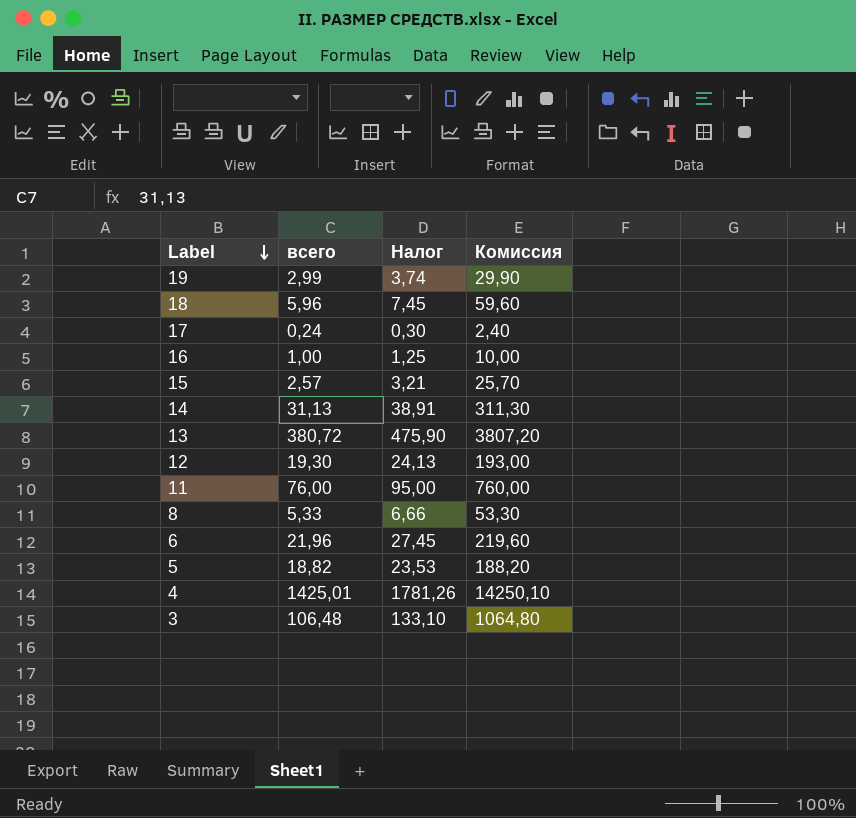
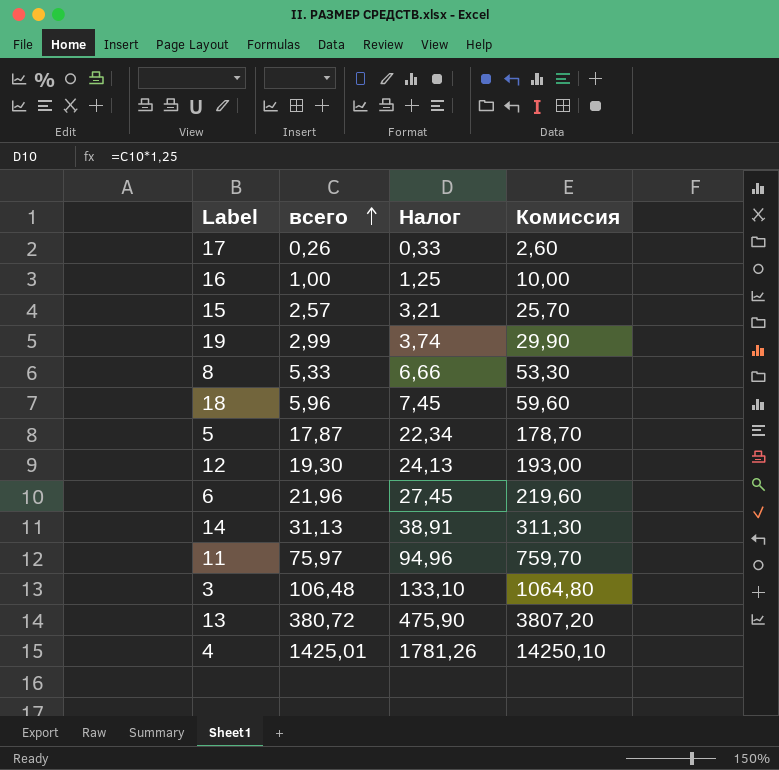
row order: Label descending -> всего ascending
17 | всего: 0,24 -> 0,26
17 | Налог: 0,30 -> 0,33
17 | Комиссия: 2,40 -> 2,60
5 | всего: 18,82 -> 17,87
5 | Налог: 23,53 -> 22,34
5 | Комиссия: 188,20 -> 178,70
11 | всего: 76,00 -> 75,97
11 | Налог: 95,00 -> 94,96
11 | Комиссия: 760,00 -> 759,70

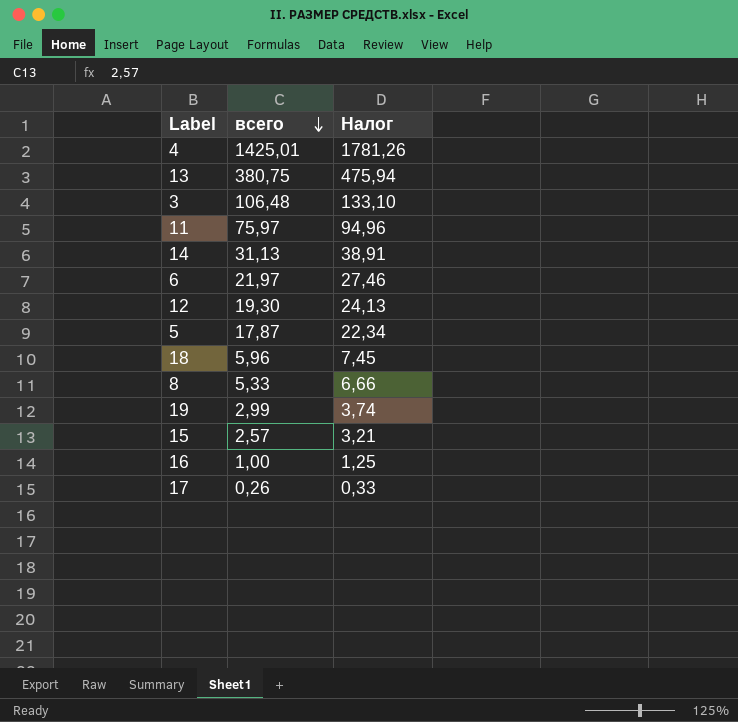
row order: всего ascending -> всего descending
column Комиссия | formula: [всего] * 10 -> none
13 | всего: 380,72 -> 380,75
13 | Налог: 475,90 -> 475,94
6 | всего: 21,96 -> 21,97
6 | Налог: 27,45 -> 27,46

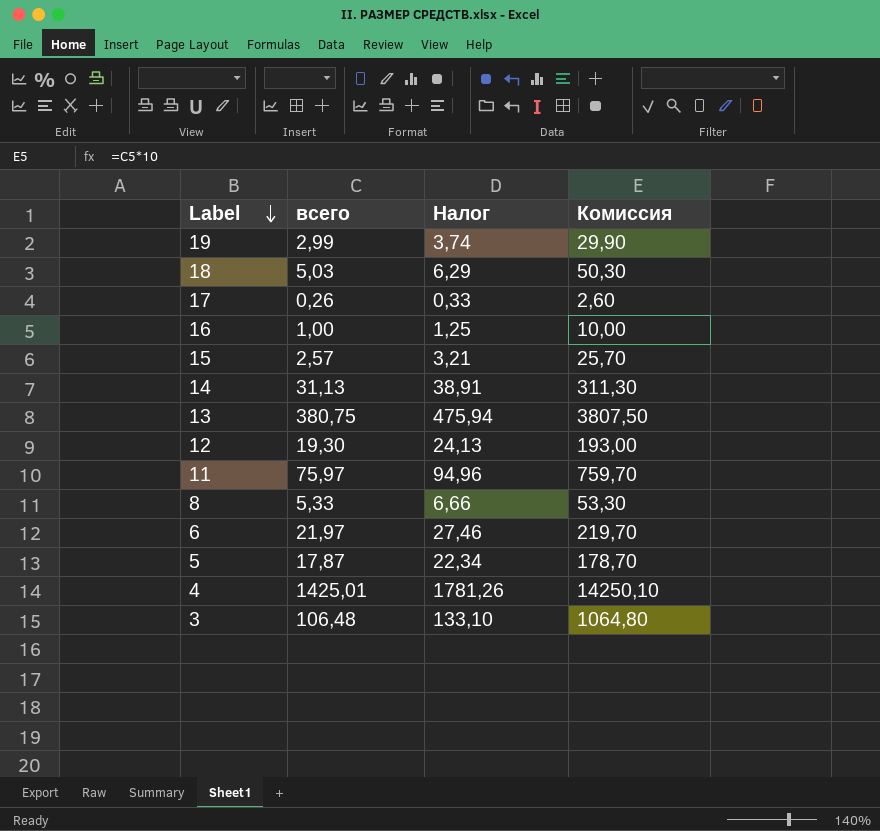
row order: всего descending -> Label descending
column Комиссия | formula: none -> [всего] * 10
18 | всего: 5,96 -> 5,03
18 | Налог: 7,45 -> 6,29

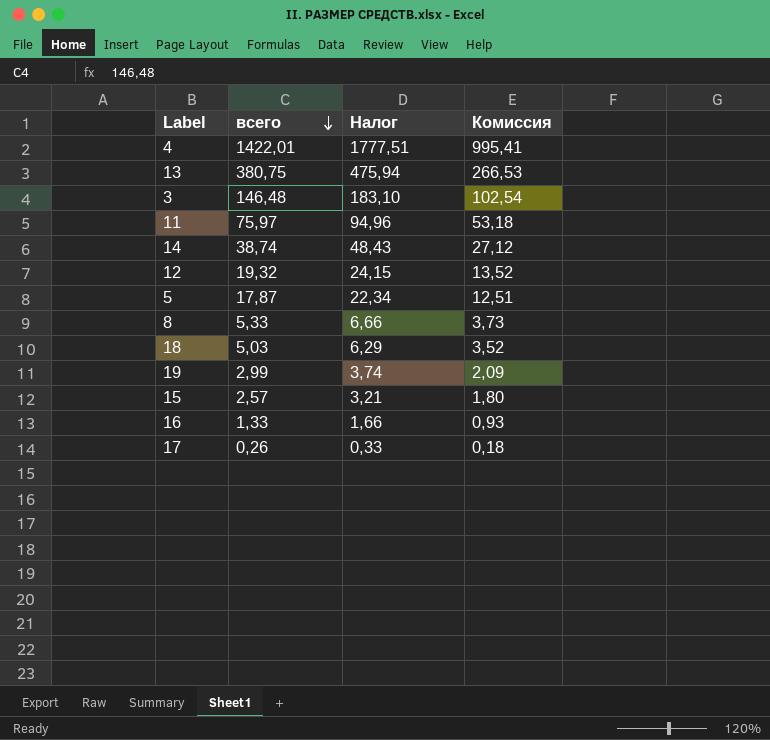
row order: Label descending -> всего descending
column Комиссия | formula: [всего] * 10 -> [всего] * 0,7
row 6: 21,97 | 27,46 | 219,70 -> none
4 | всего: 1425,01 -> 1422,01
4 | Налог: 1781,26 -> 1777,51
3 | всего: 106,48 -> 146,48
3 | Налог: 133,10 -> 183,10
14 | всего: 31,13 -> 38,74
14 | Налог: 38,91 -> 48,43
12 | всего: 19,30 -> 19,32
12 | Налог: 24,13 -> 24,15
16 | всего: 1,00 -> 1,33
16 | Налог: 1,25 -> 1,66

